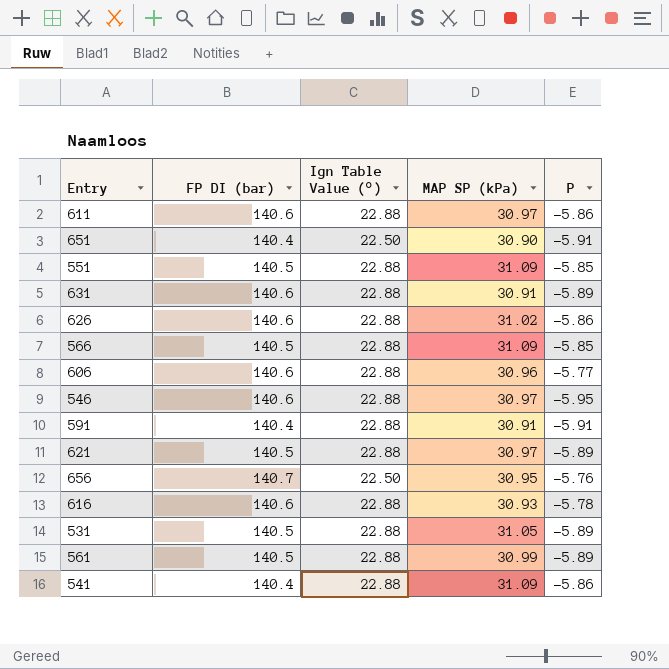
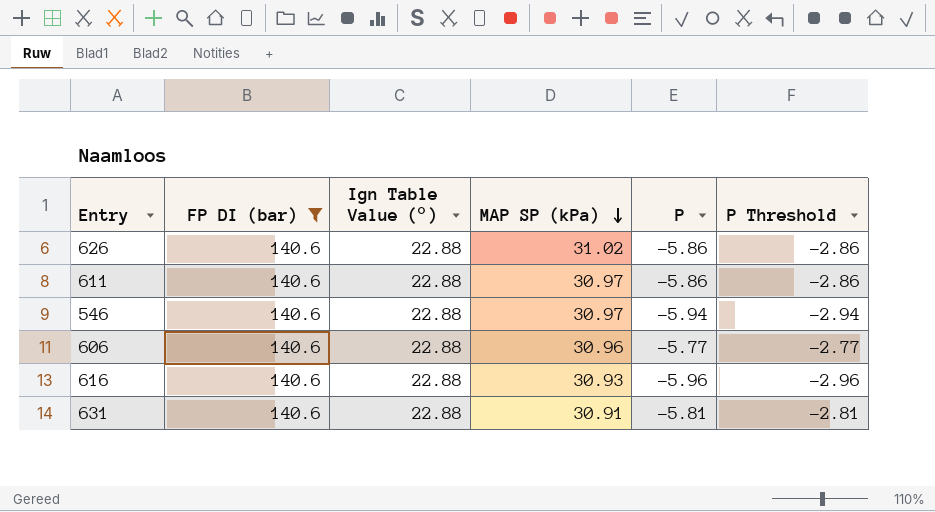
filter: none -> FP DI (bar) = 140.6
row order: none -> MAP SP (kPa) descending
column P Threshold | formula: none -> [P] + 3
546 | P: -5.95 -> -5.94
616 | P: -5.78 -> -5.96
631 | P: -5.89 -> -5.81

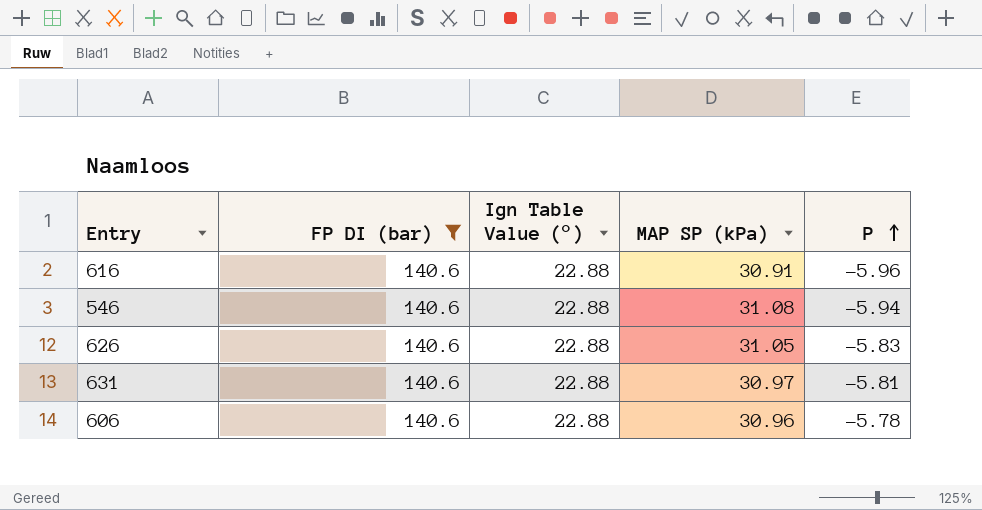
row order: MAP SP (kPa) descending -> P ascending
column P Threshold | formula: [P] + 3 -> none
row 611: 140.6 | 22.88 | 30.97 | -5.86 | -2.86 -> none
616 | MAP SP (kPa): 30.93 -> 30.91
546 | MAP SP (kPa): 30.97 -> 31.08
626 | MAP SP (kPa): 31.02 -> 31.05
626 | P: -5.86 -> -5.83
631 | MAP SP (kPa): 30.91 -> 30.97
606 | P: -5.77 -> -5.78

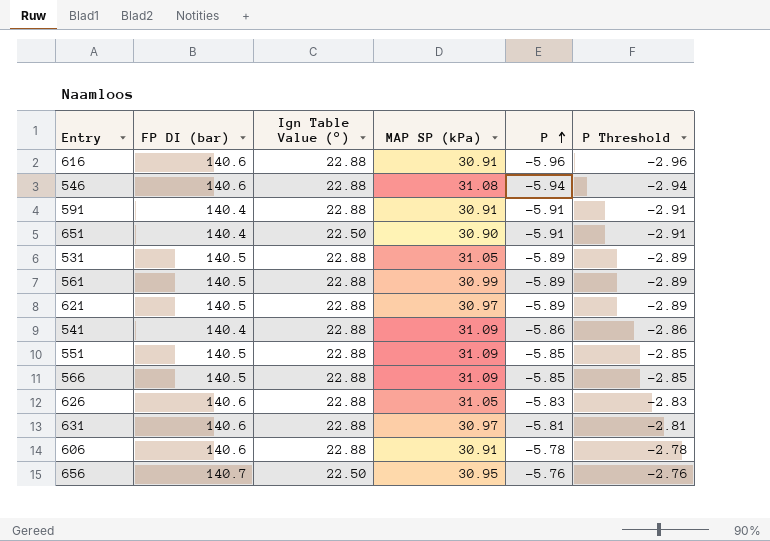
filter: FP DI (bar) = 140.6 -> none
column P Threshold | formula: none -> [P] + 3
606 | MAP SP (kPa): 30.96 -> 30.91

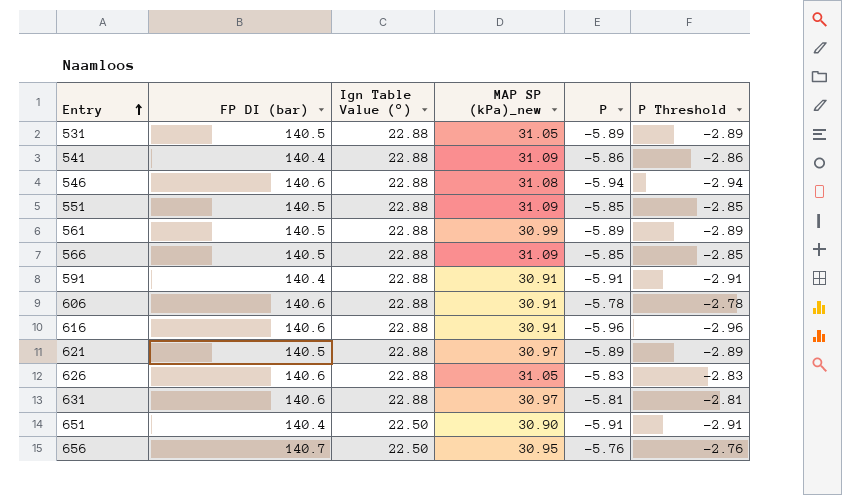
row order: P ascending -> Entry ascending
column name: MAP SP (kPa) -> MAP SP (kPa)_new

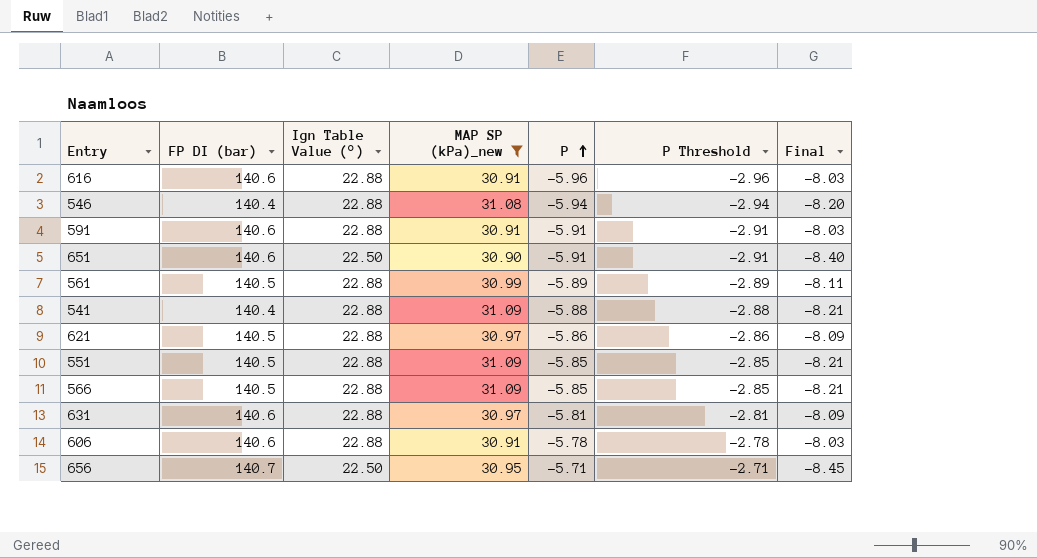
filter: none -> MAP SP (kPa)_new != 31.05
row order: Entry ascending -> P ascending
column Final | formula: none -> [Ign Table Value (°)] - [MAP SP (kPa)_new]
546 | FP DI (bar): 140.6 -> 140.4
591 | FP DI (bar): 140.4 -> 140.6
651 | FP DI (bar): 140.4 -> 140.6
541 | P: -5.86 -> -5.88
541 | P Threshold: -2.86 -> -2.88
621 | P: -5.89 -> -5.86
621 | P Threshold: -2.89 -> -2.86
656 | P: -5.76 -> -5.71
656 | P Threshold: -2.76 -> -2.71

